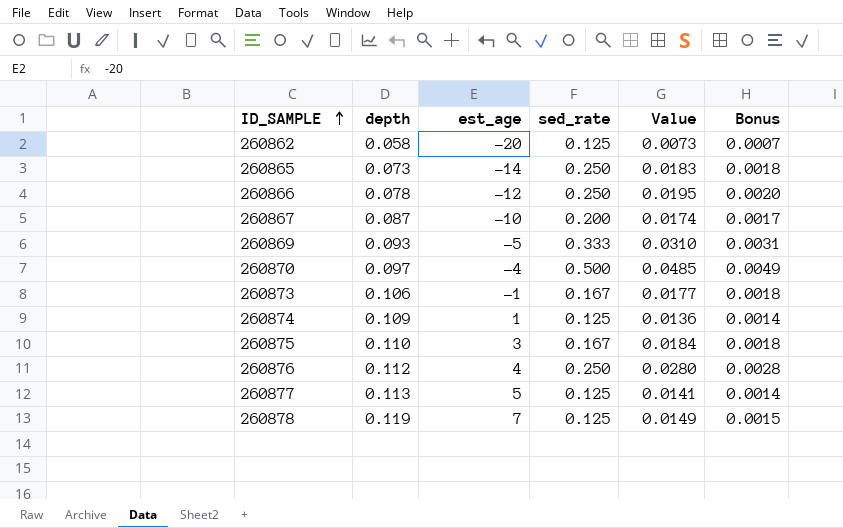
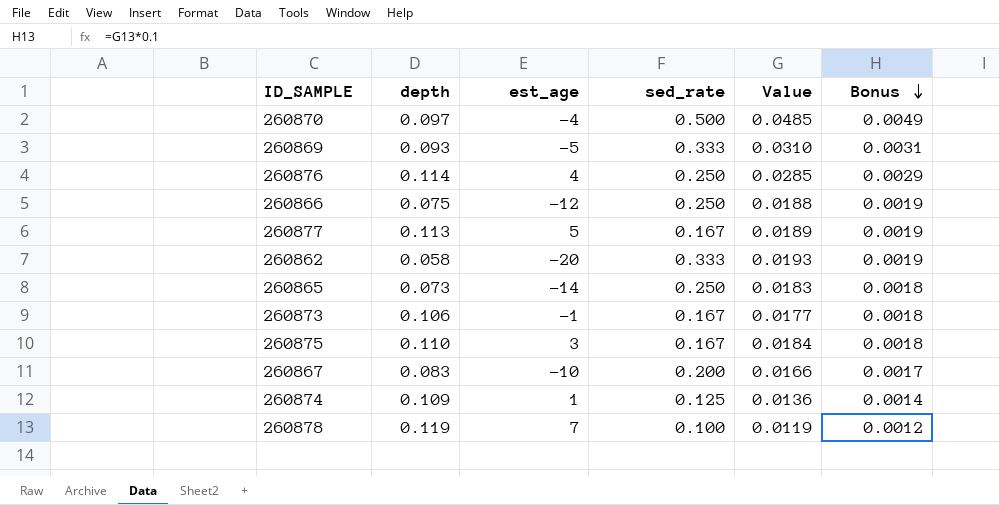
row order: ID_SAMPLE ascending -> Bonus descending
260876 | depth: 0.112 -> 0.114
260876 | Value: 0.0280 -> 0.0285
260876 | Bonus: 0.0028 -> 0.0029
260866 | depth: 0.078 -> 0.075
260866 | Value: 0.0195 -> 0.0188
260866 | Bonus: 0.0020 -> 0.0019
260877 | sed_rate: 0.125 -> 0.167
260877 | Value: 0.0141 -> 0.0189
260877 | Bonus: 0.0014 -> 0.0019
260862 | sed_rate: 0.125 -> 0.333
260862 | Value: 0.0073 -> 0.0193
260862 | Bonus: 0.0007 -> 0.0019
260867 | depth: 0.087 -> 0.083
260867 | Value: 0.0174 -> 0.0166
260878 | sed_rate: 0.125 -> 0.100
260878 | Value: 0.0149 -> 0.0119
260878 | Bonus: 0.0015 -> 0.0012

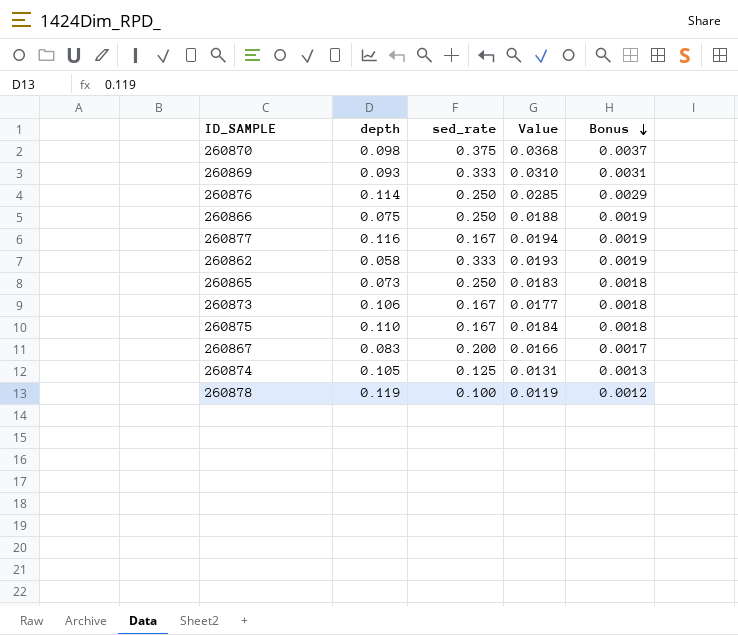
column est_age | position: 3 -> none
260870 | depth: 0.097 -> 0.098
260870 | sed_rate: 0.500 -> 0.375
260870 | Value: 0.0485 -> 0.0368
260870 | Bonus: 0.0049 -> 0.0037
260877 | depth: 0.113 -> 0.116
260877 | Value: 0.0189 -> 0.0194
260874 | depth: 0.109 -> 0.105
260874 | Value: 0.0136 -> 0.0131
260874 | Bonus: 0.0014 -> 0.0013

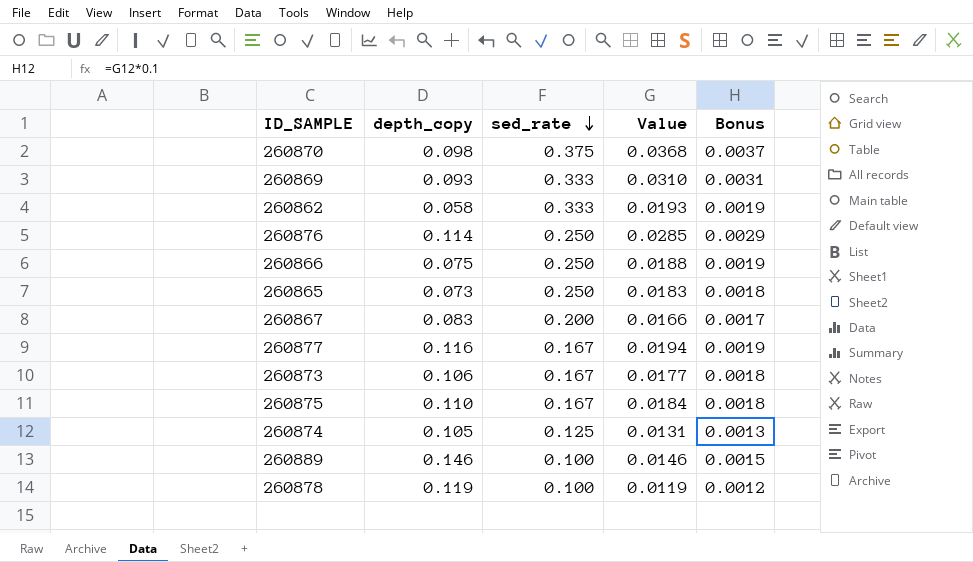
row order: Bonus descending -> sed_rate descending
column name: depth -> depth_copy
row 260889: none -> 0.146 | 0.100 | 0.0146 | 0.0015

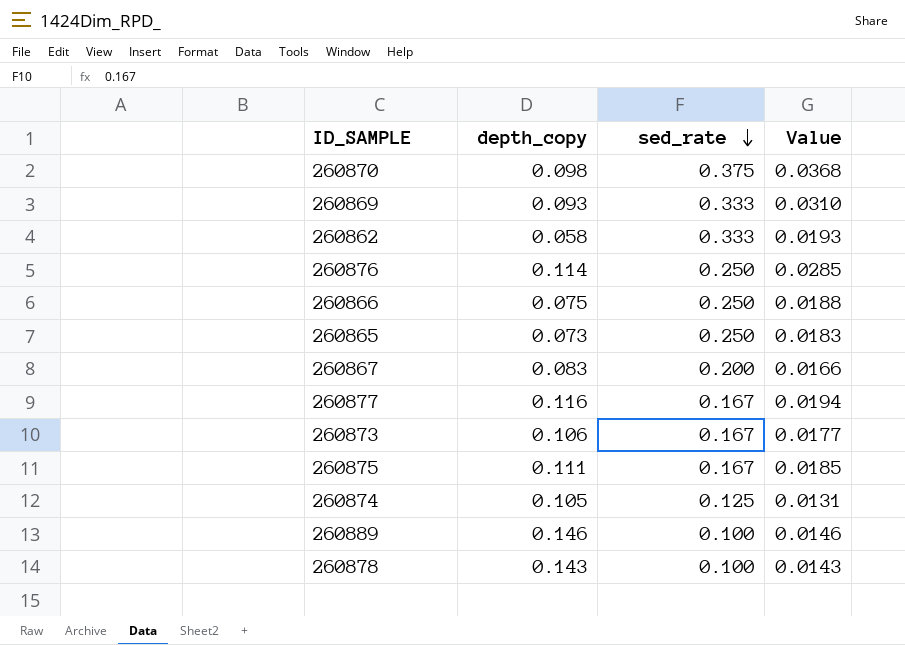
column Bonus | formula: [Value] * 0.1 -> none
260875 | depth_copy: 0.110 -> 0.111
260875 | Value: 0.0184 -> 0.0185
260878 | depth_copy: 0.119 -> 0.143
260878 | Value: 0.0119 -> 0.0143

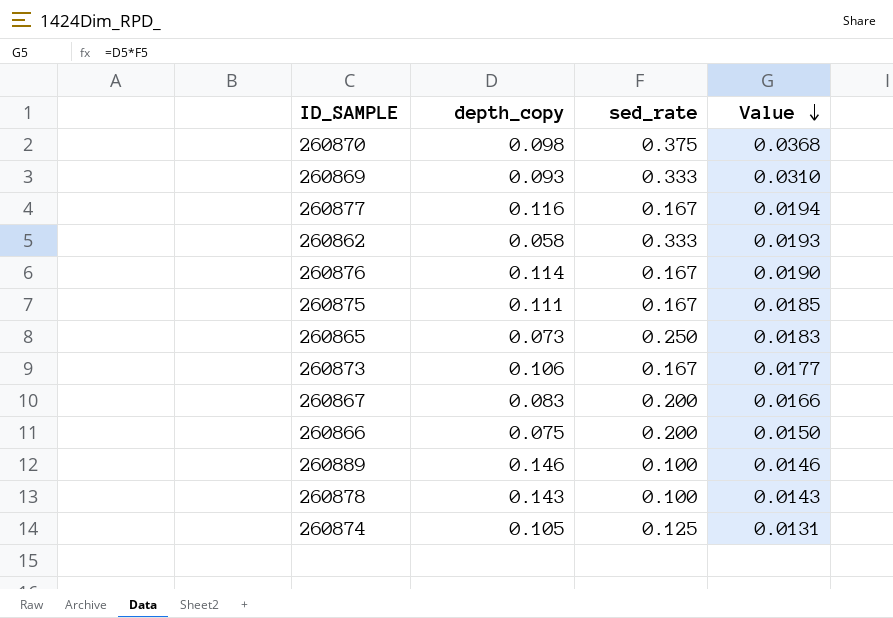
row order: sed_rate descending -> Value descending
260876 | sed_rate: 0.250 -> 0.167
260876 | Value: 0.0285 -> 0.0190
260866 | sed_rate: 0.250 -> 0.200
260866 | Value: 0.0188 -> 0.0150

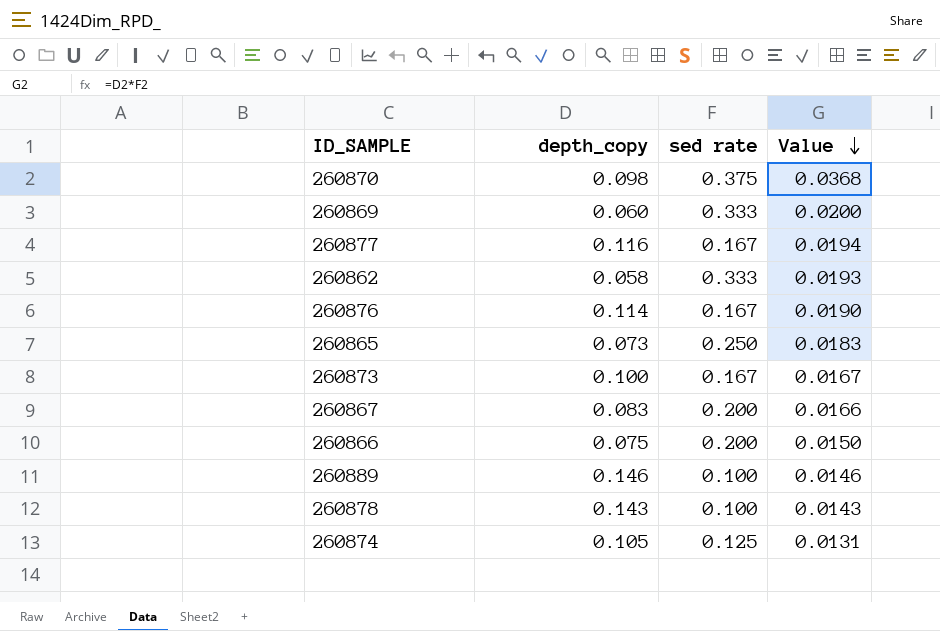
column name: sed_rate -> sed rate
row 260875: 0.111 | 0.167 | 0.0185 -> none
260869 | depth_copy: 0.093 -> 0.060
260869 | Value: 0.0310 -> 0.0200
260873 | depth_copy: 0.106 -> 0.100
260873 | Value: 0.0177 -> 0.0167

